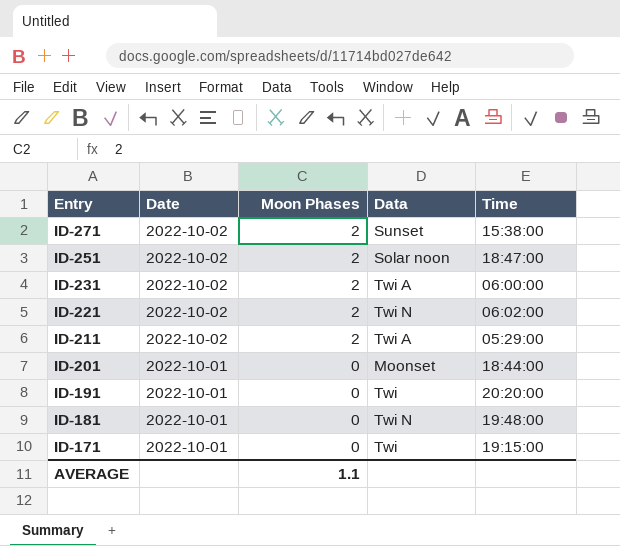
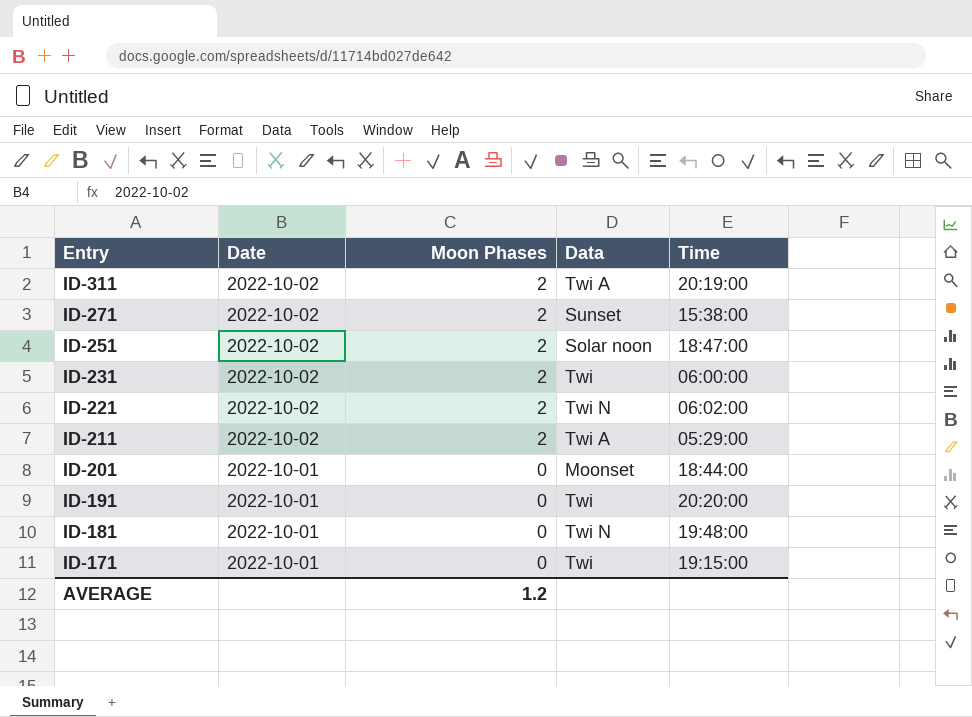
row ID-311: none -> 2022-10-02 | 2 | Twi A | 20:19:00
ID-231 | Data: Twi A -> Twi
AVERAGE | Moon Phases: 1.1 -> 1.2

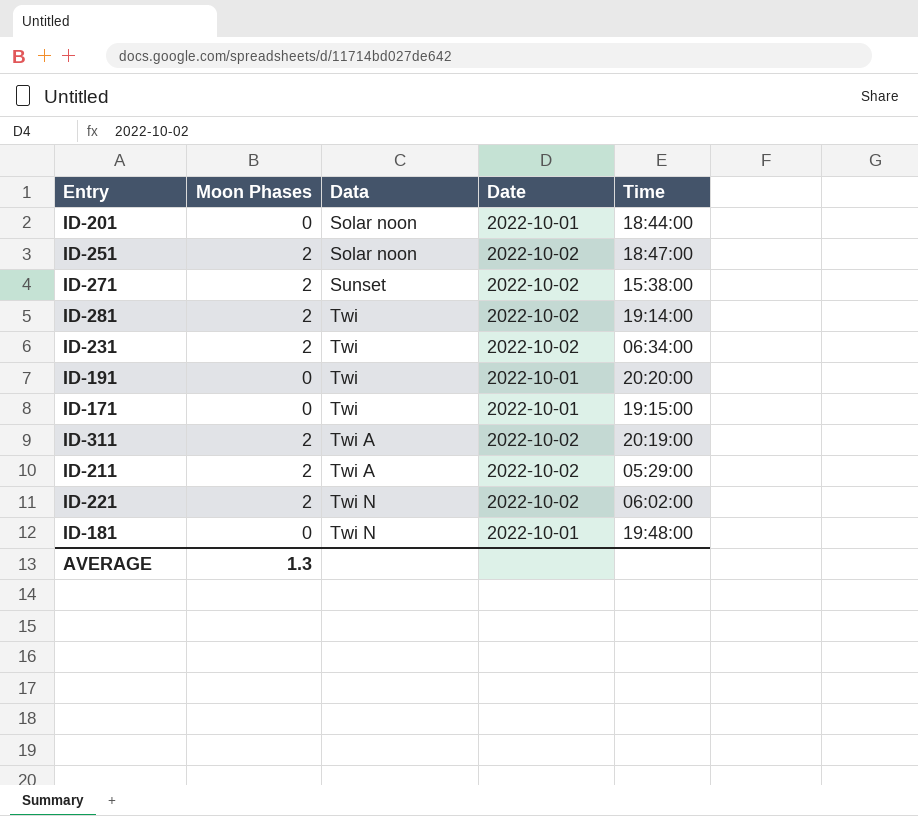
row order: Entry descending -> Data ascending
column Date | position: 2 -> 4
ID-201 | Data: Moonset -> Solar noon
row ID-281: none -> 2 | Twi | 2022-10-02 | 19:14:00
ID-231 | Time: 06:00:00 -> 06:34:00
AVERAGE | Moon Phases: 1.2 -> 1.3

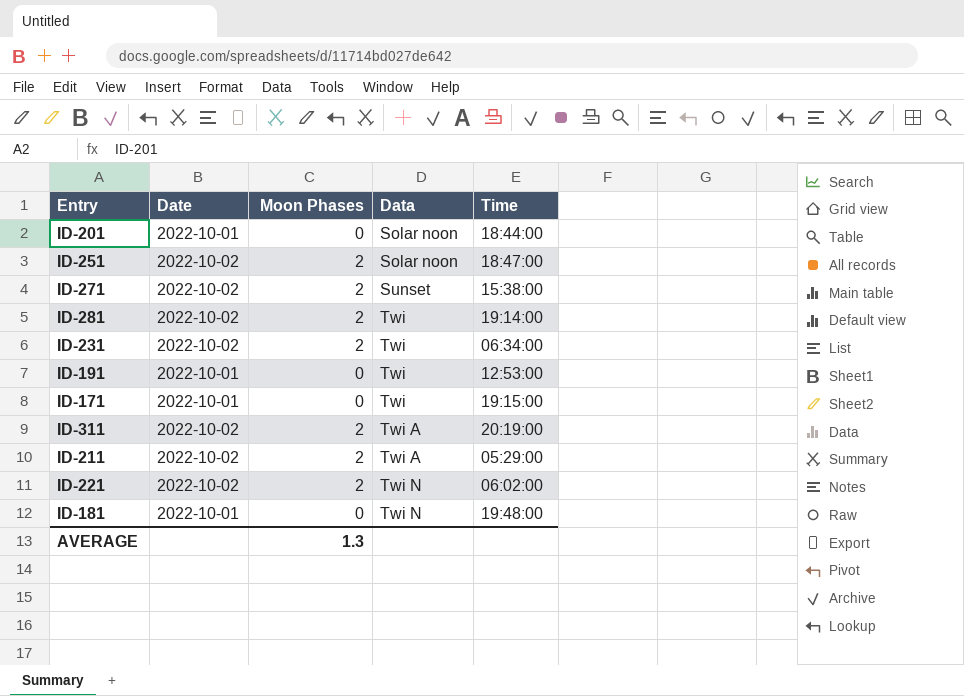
column Date | position: 4 -> 2
ID-191 | Time: 20:20:00 -> 12:53:00

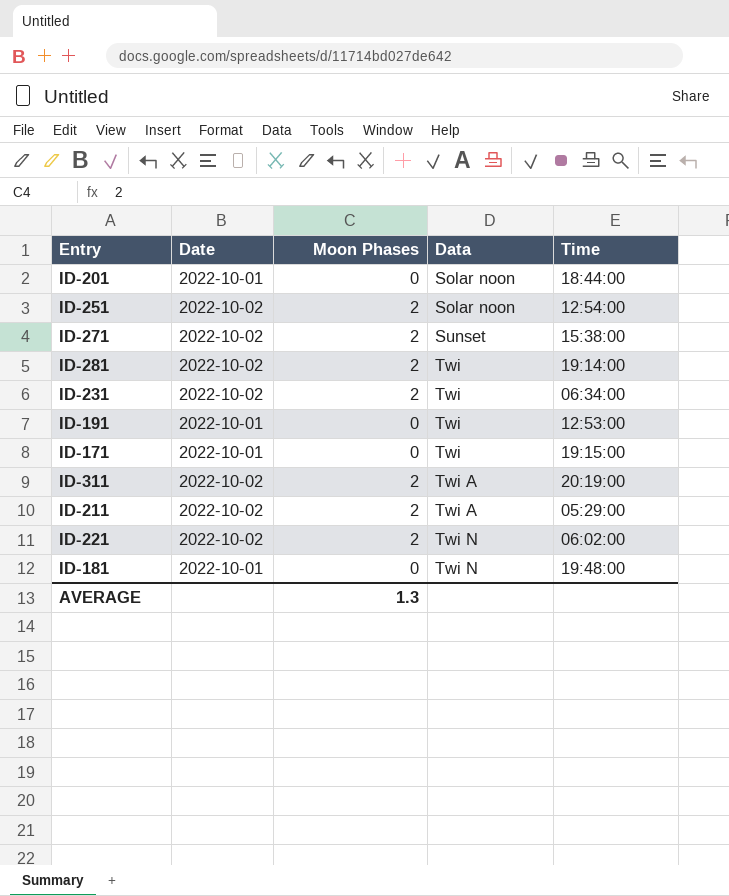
ID-251 | Time: 18:47:00 -> 12:54:00

